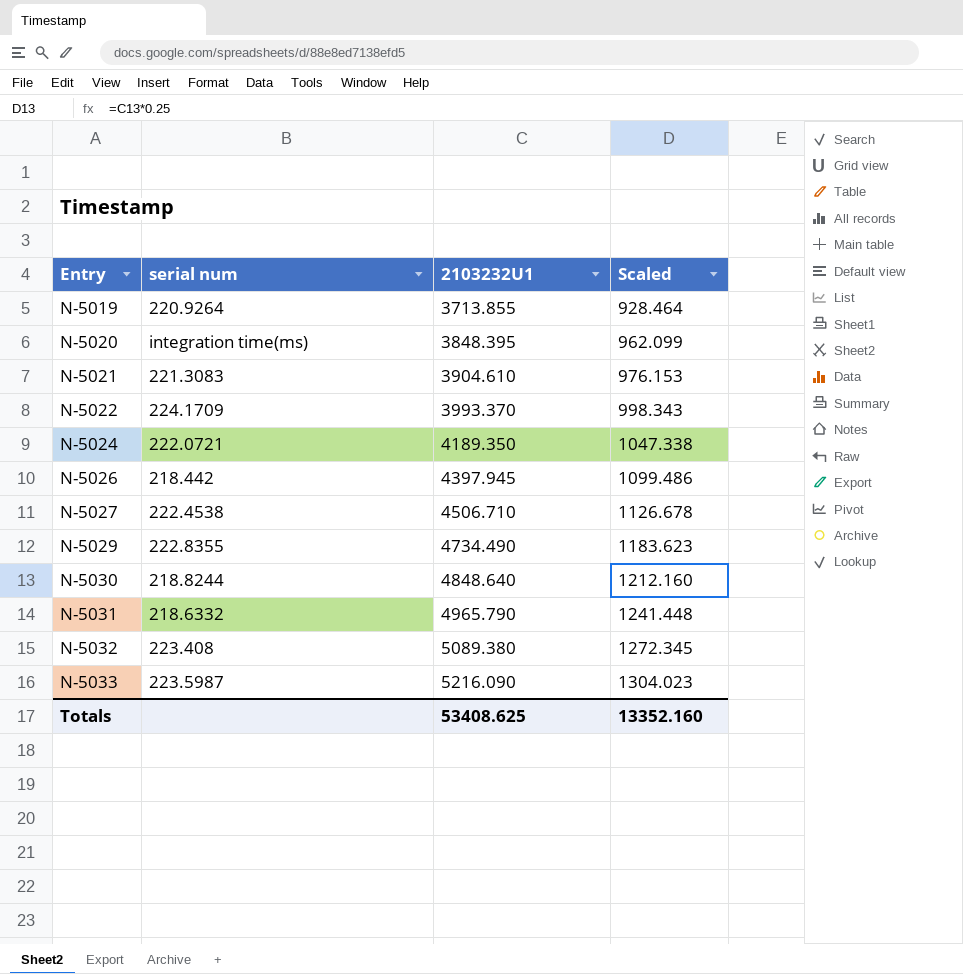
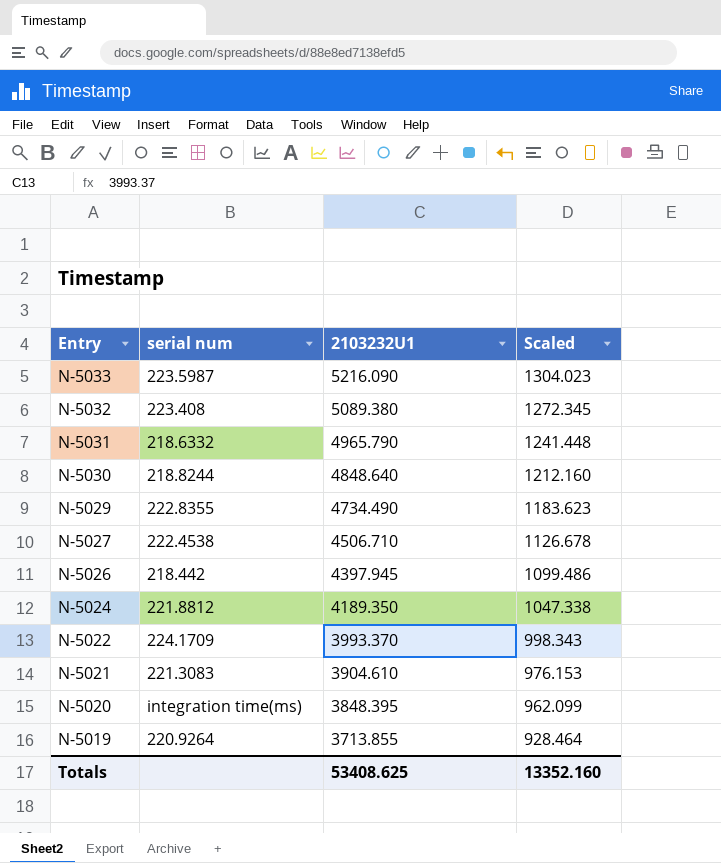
row order: Entry ascending -> Entry descending
N-5024 | serial num: 222.0721 -> 221.8812

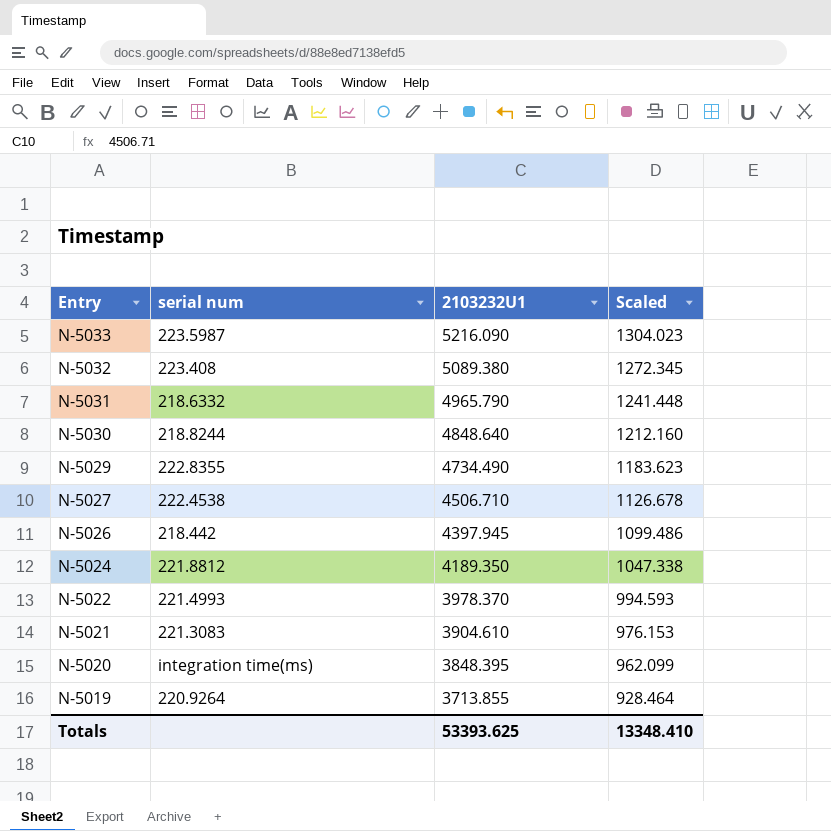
N-5022 | serial num: 224.1709 -> 221.4993
N-5022 | 2103232U1: 3993.370 -> 3978.370
N-5022 | Scaled: 998.343 -> 994.593
Totals | 2103232U1: 53408.625 -> 53393.625
Totals | Scaled: 13352.160 -> 13348.410

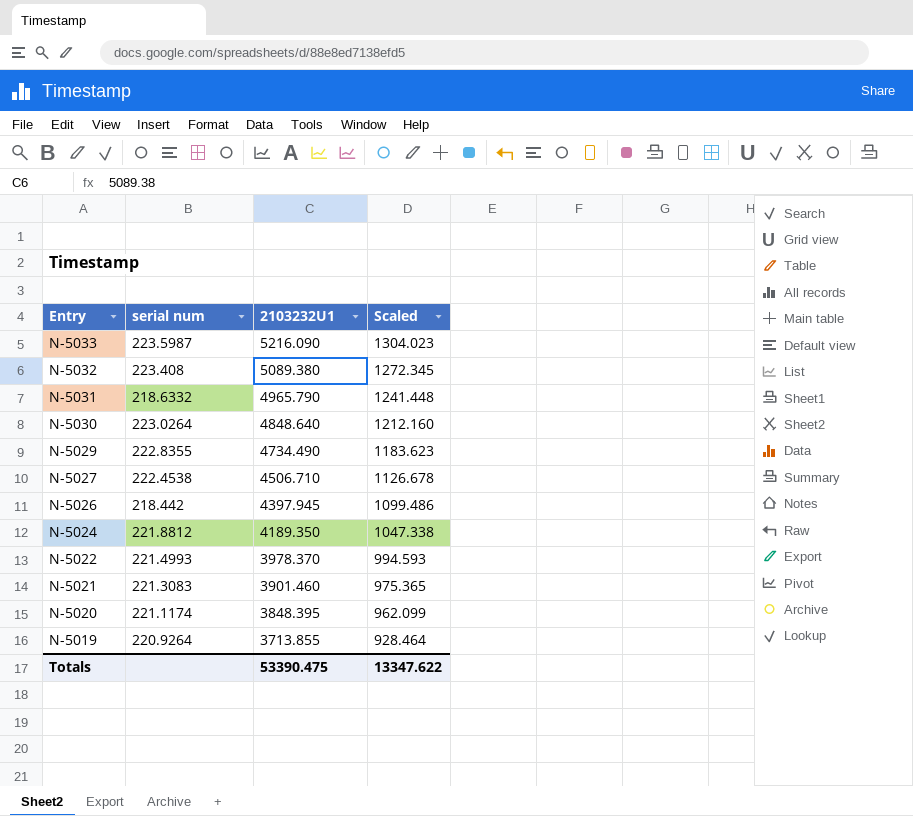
N-5030 | serial num: 218.8244 -> 223.0264
N-5021 | 2103232U1: 3904.610 -> 3901.460
N-5021 | Scaled: 976.153 -> 975.365
N-5020 | serial num: integration time(ms) -> 221.1174
Totals | 2103232U1: 53393.625 -> 53390.475
Totals | Scaled: 13348.410 -> 13347.622

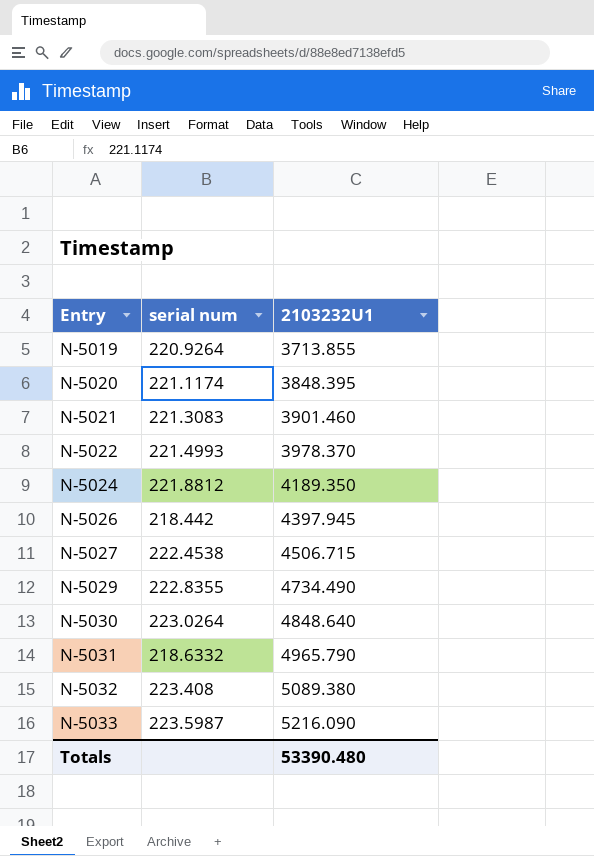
row order: Entry descending -> Entry ascending
column Scaled | formula: [2103232U1] * 0.25 -> none
N-5027 | 2103232U1: 4506.710 -> 4506.715
Totals | 2103232U1: 53390.475 -> 53390.480

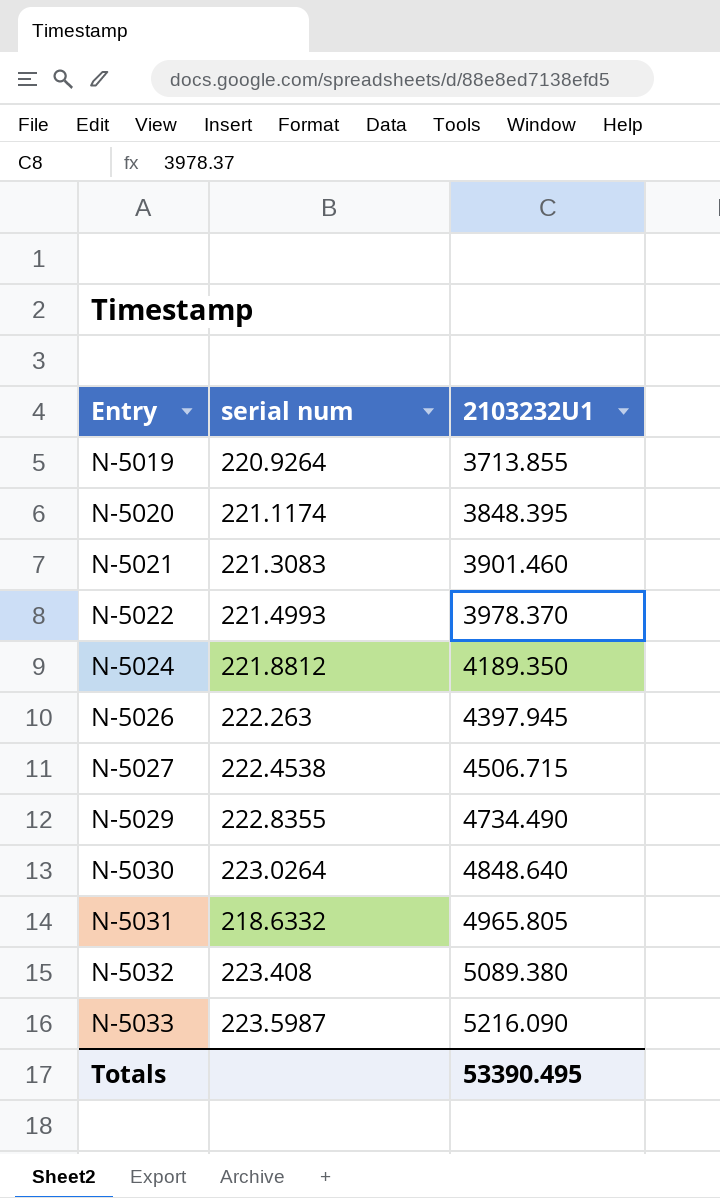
N-5026 | serial num: 218.442 -> 222.263
N-5031 | 2103232U1: 4965.790 -> 4965.805
Totals | 2103232U1: 53390.480 -> 53390.495

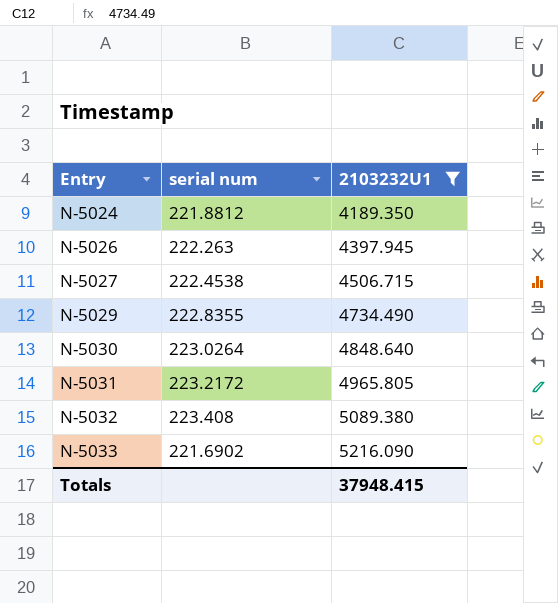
filter: none -> 2103232U1 >= 4189.350
N-5031 | serial num: 218.6332 -> 223.2172
N-5033 | serial num: 223.5987 -> 221.6902
Totals | 2103232U1: 53390.495 -> 37948.415

